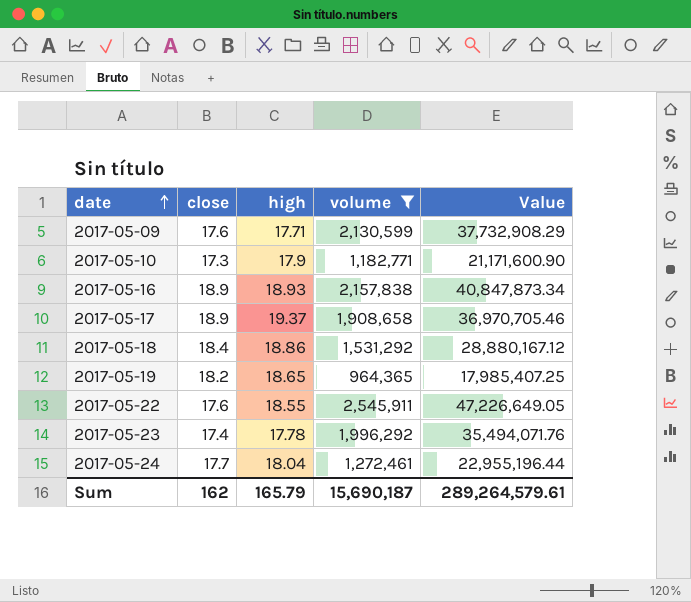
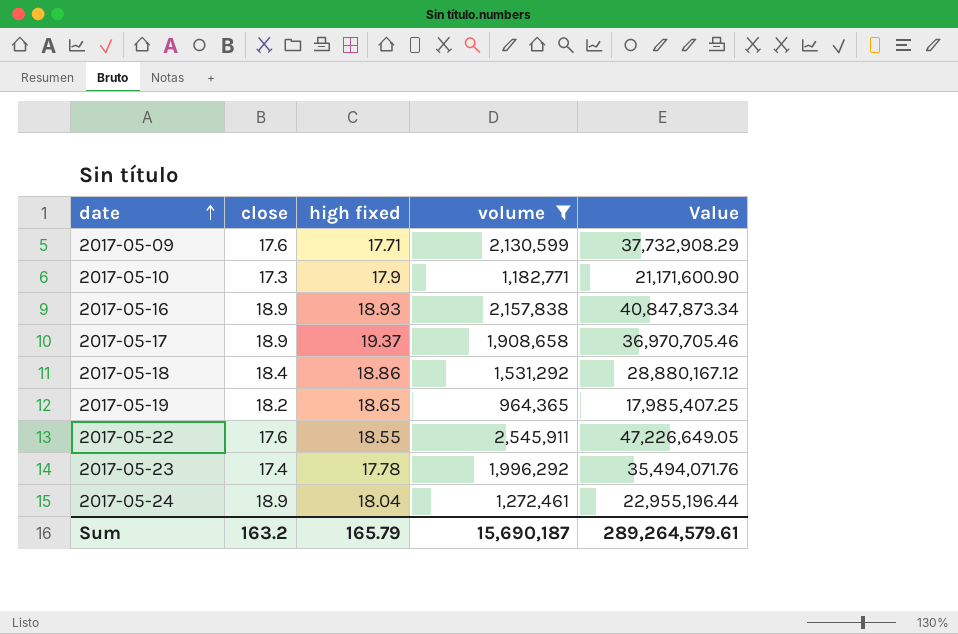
column name: high -> high fixed
2017-05-24 | close: 17.7 -> 18.9
Sum | close: 162 -> 163.2

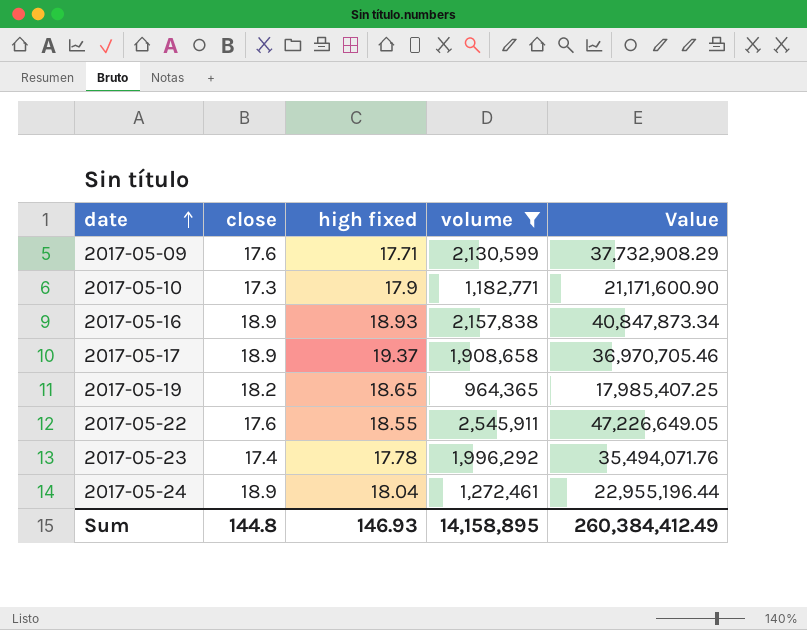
row 2017-05-18: 18.4 | 18.86 | 1,531,292 | 28,880,167.12 -> none
Sum | close: 163.2 -> 144.8
Sum | high fixed: 165.79 -> 146.93
Sum | volume: 15,690,187 -> 14,158,895
Sum | Value: 289,264,579.61 -> 260,384,412.49

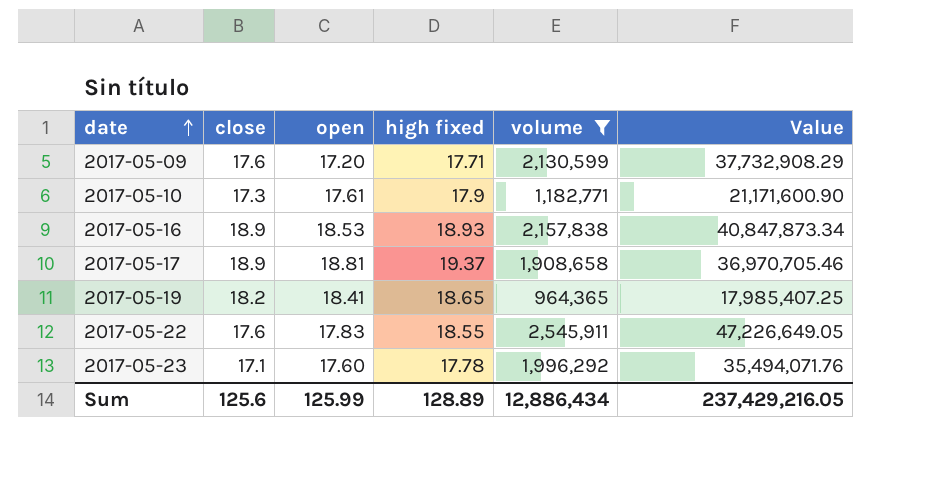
column open | position: none -> 3
row 2017-05-24: 18.9 | 18.04 | 1,272,461 | 22,955,196.44 -> none
2017-05-23 | close: 17.4 -> 17.1
Sum | close: 144.8 -> 125.6
Sum | high fixed: 146.93 -> 128.89
Sum | volume: 14,158,895 -> 12,886,434
Sum | Value: 260,384,412.49 -> 237,429,216.05

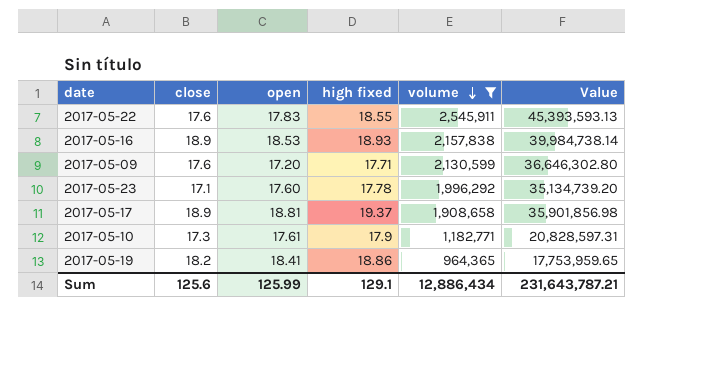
row order: date ascending -> volume descending
column Value | formula: [high fixed] * [volume] -> [open] * [volume]
2017-05-19 | high fixed: 18.65 -> 18.86
Sum | high fixed: 128.89 -> 129.1
Sum | Value: 237,429,216.05 -> 231,643,787.21

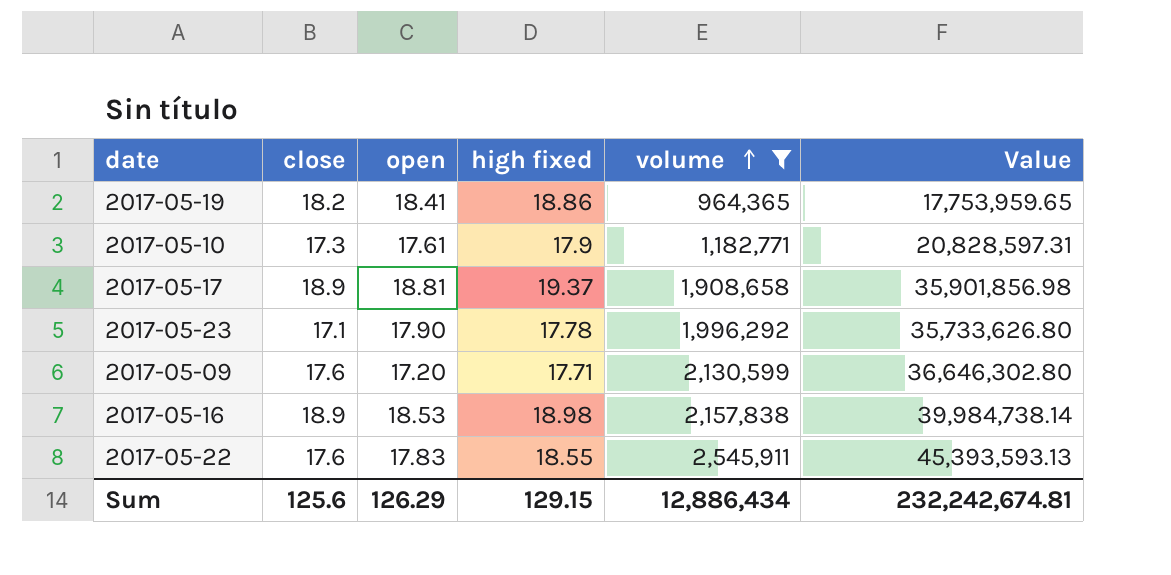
row order: volume descending -> volume ascending
2017-05-23 | open: 17.60 -> 17.90
2017-05-23 | Value: 35,134,739.20 -> 35,733,626.80
2017-05-16 | high fixed: 18.93 -> 18.98
Sum | open: 125.99 -> 126.29
Sum | high fixed: 129.1 -> 129.15
Sum | Value: 231,643,787.21 -> 232,242,674.81

